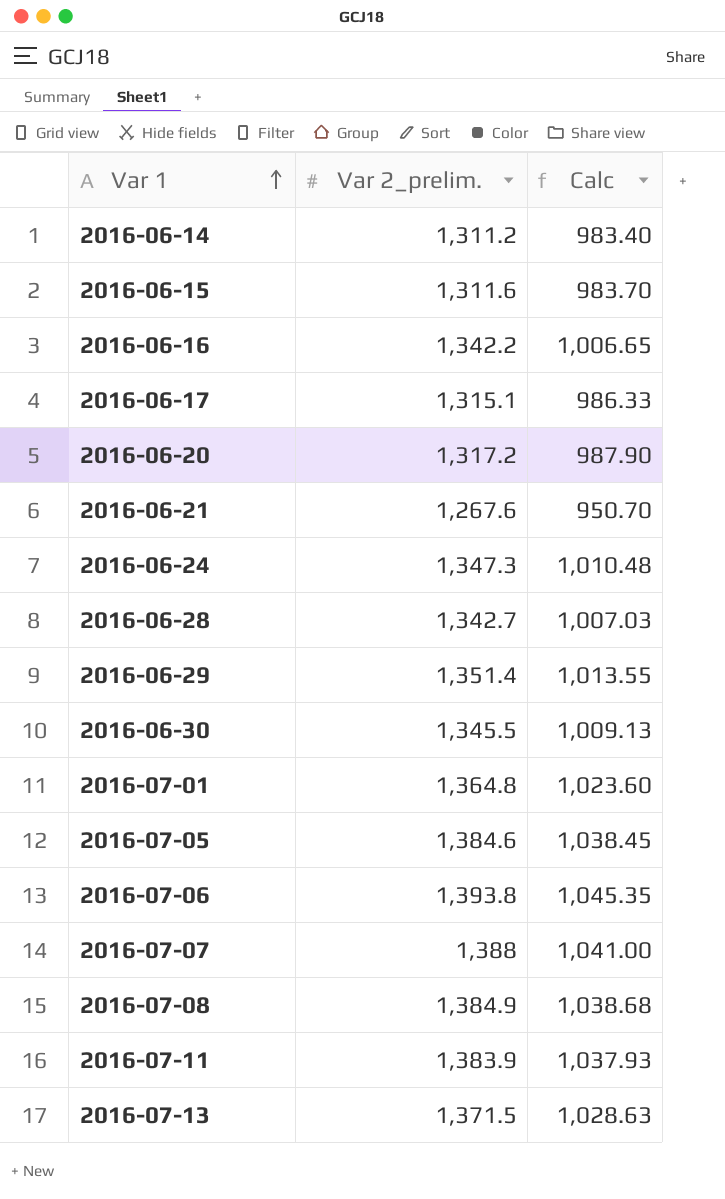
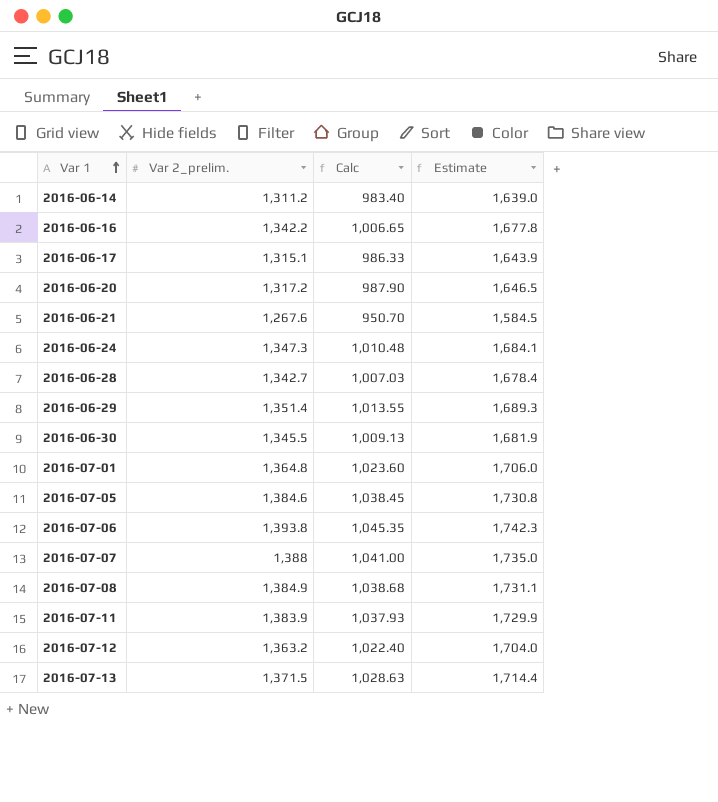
column Estimate | formula: none -> [Var 2_prelim.] * 1.25
row 2016-06-15: 1,311.6 | 983.70 -> none
row 2016-07-12: none -> 1,363.2 | 1,022.40 | 1,704.0

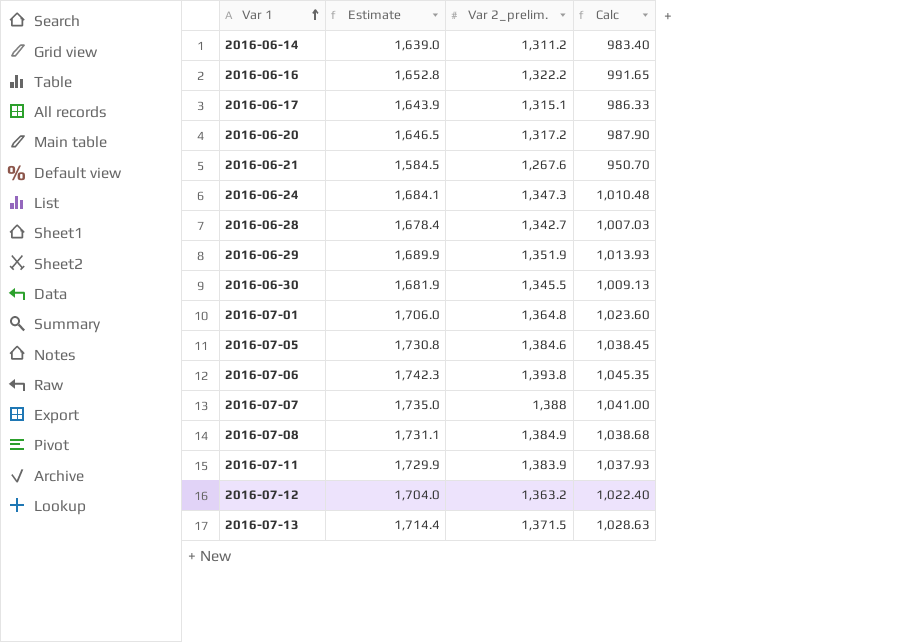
column Estimate | position: 4 -> 2
2016-06-16 | Estimate: 1,677.8 -> 1,652.8
2016-06-16 | Var 2_prelim.: 1,342.2 -> 1,322.2
2016-06-16 | Calc: 1,006.65 -> 991.65
2016-06-29 | Estimate: 1,689.3 -> 1,689.9
2016-06-29 | Var 2_prelim.: 1,351.4 -> 1,351.9
2016-06-29 | Calc: 1,013.55 -> 1,013.93

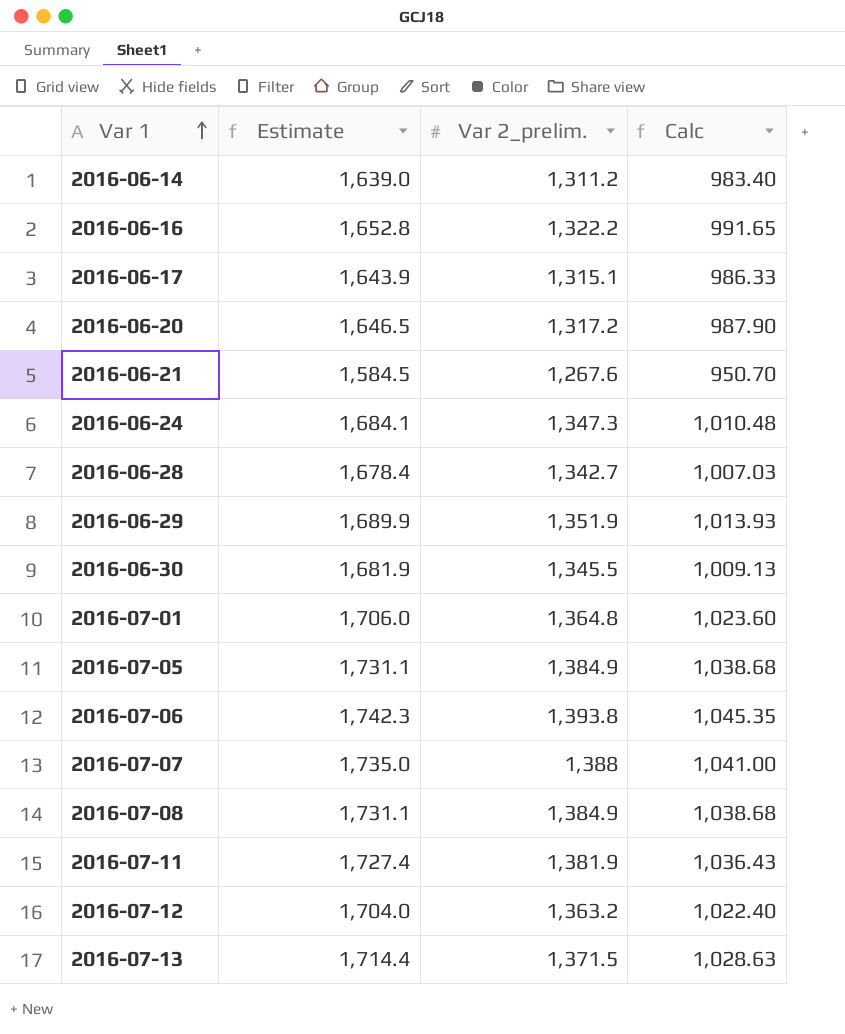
2016-07-05 | Estimate: 1,730.8 -> 1,731.1
2016-07-05 | Var 2_prelim.: 1,384.6 -> 1,384.9
2016-07-05 | Calc: 1,038.45 -> 1,038.68
2016-07-11 | Estimate: 1,729.9 -> 1,727.4
2016-07-11 | Var 2_prelim.: 1,383.9 -> 1,381.9
2016-07-11 | Calc: 1,037.93 -> 1,036.43

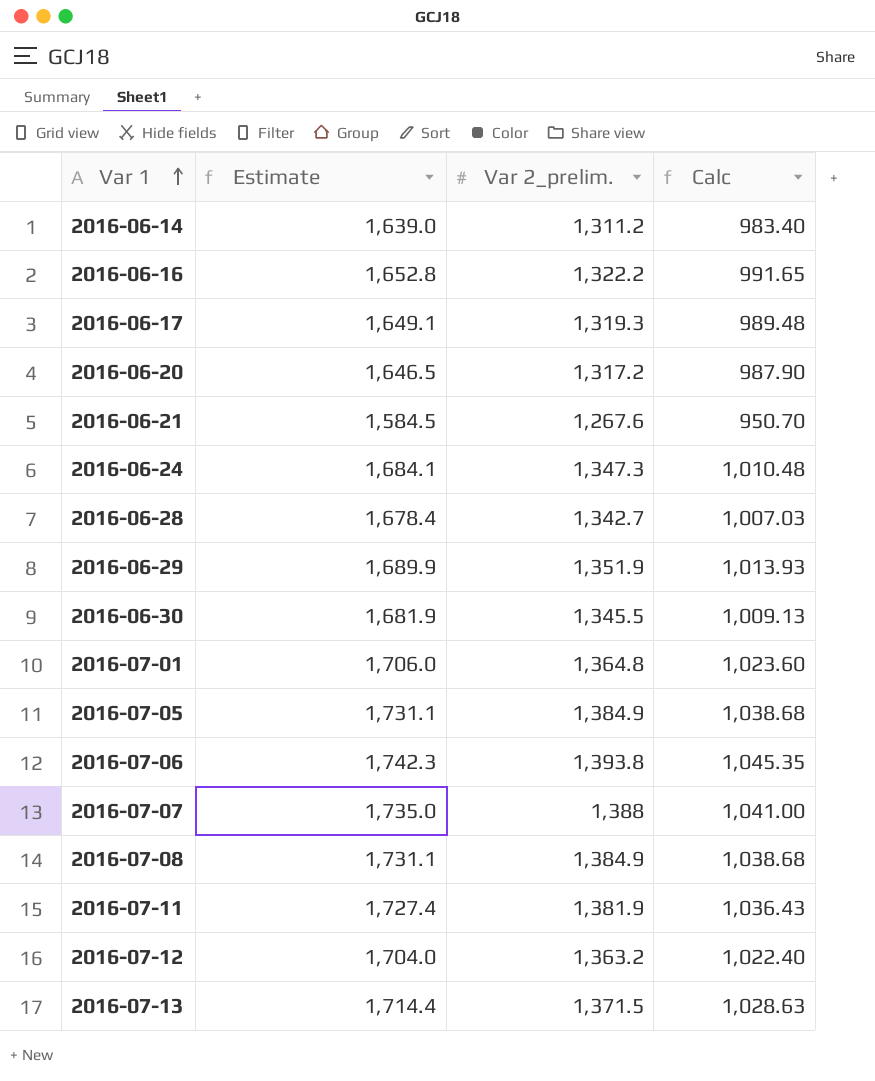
2016-06-17 | Estimate: 1,643.9 -> 1,649.1
2016-06-17 | Var 2_prelim.: 1,315.1 -> 1,319.3
2016-06-17 | Calc: 986.33 -> 989.48

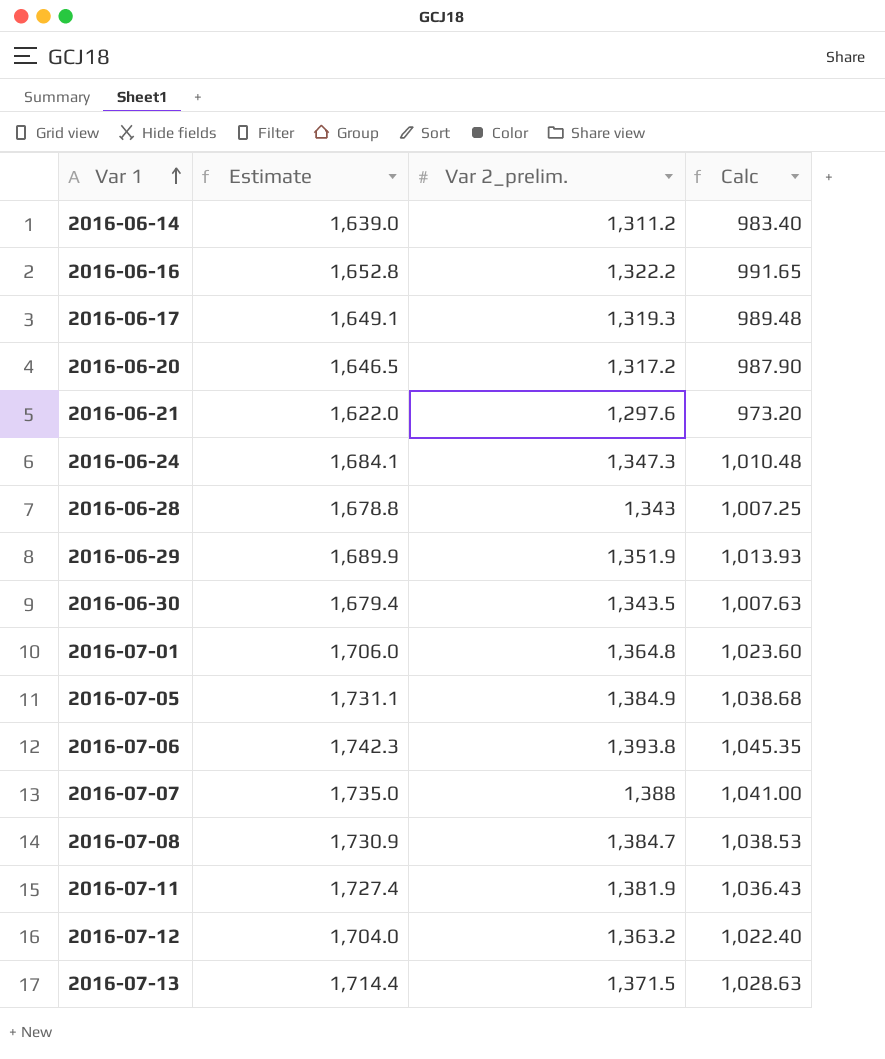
2016-06-21 | Estimate: 1,584.5 -> 1,622.0
2016-06-21 | Var 2_prelim.: 1,267.6 -> 1,297.6
2016-06-21 | Calc: 950.70 -> 973.20
2016-06-28 | Estimate: 1,678.4 -> 1,678.8
2016-06-28 | Var 2_prelim.: 1,342.7 -> 1,343
2016-06-28 | Calc: 1,007.03 -> 1,007.25
2016-06-30 | Estimate: 1,681.9 -> 1,679.4
2016-06-30 | Var 2_prelim.: 1,345.5 -> 1,343.5
2016-06-30 | Calc: 1,009.13 -> 1,007.63
2016-07-08 | Estimate: 1,731.1 -> 1,730.9
2016-07-08 | Var 2_prelim.: 1,384.9 -> 1,384.7
2016-07-08 | Calc: 1,038.68 -> 1,038.53

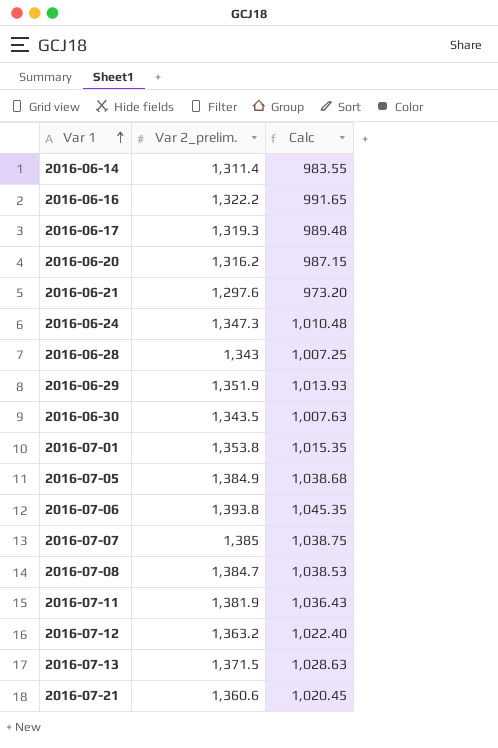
column Estimate | formula: [Var 2_prelim.] * 1.25 -> none
2016-06-14 | Var 2_prelim.: 1,311.2 -> 1,311.4
2016-06-14 | Calc: 983.40 -> 983.55
2016-06-20 | Var 2_prelim.: 1,317.2 -> 1,316.2
2016-06-20 | Calc: 987.90 -> 987.15
2016-07-01 | Var 2_prelim.: 1,364.8 -> 1,353.8
2016-07-01 | Calc: 1,023.60 -> 1,015.35
2016-07-07 | Var 2_prelim.: 1,388 -> 1,385
2016-07-07 | Calc: 1,041.00 -> 1,038.75
row 2016-07-21: none -> 1,360.6 | 1,020.45

